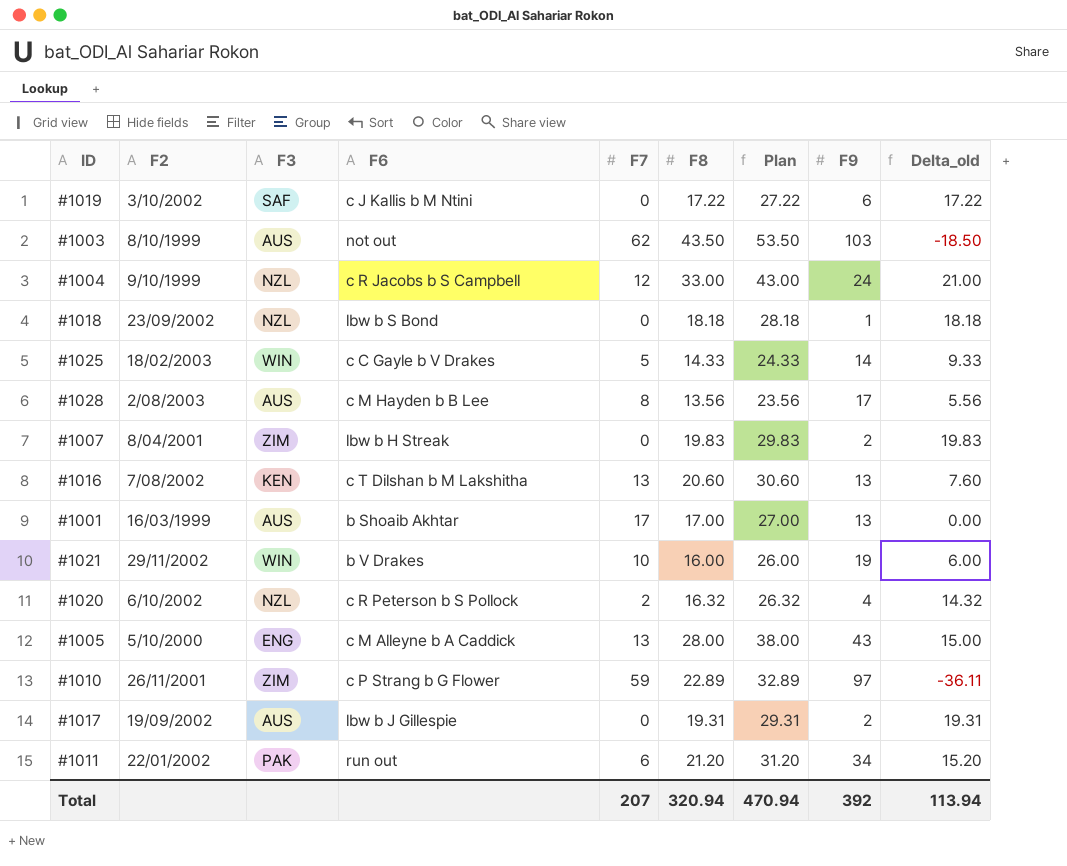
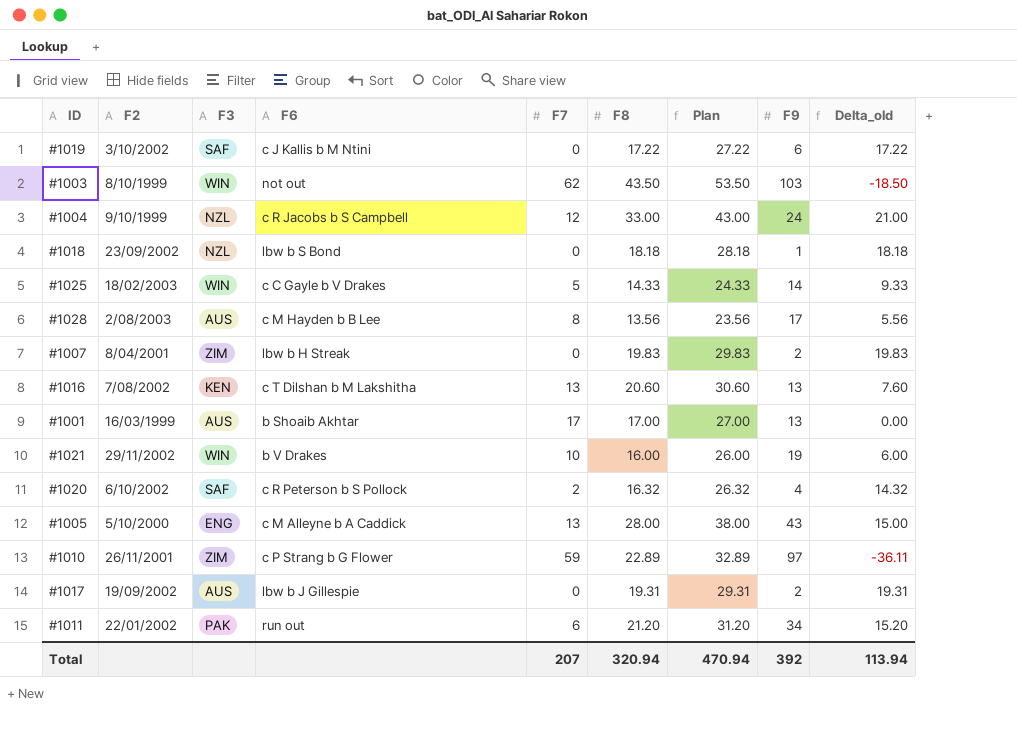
#1003 | F3: AUS -> WIN
#1020 | F3: NZL -> SAF

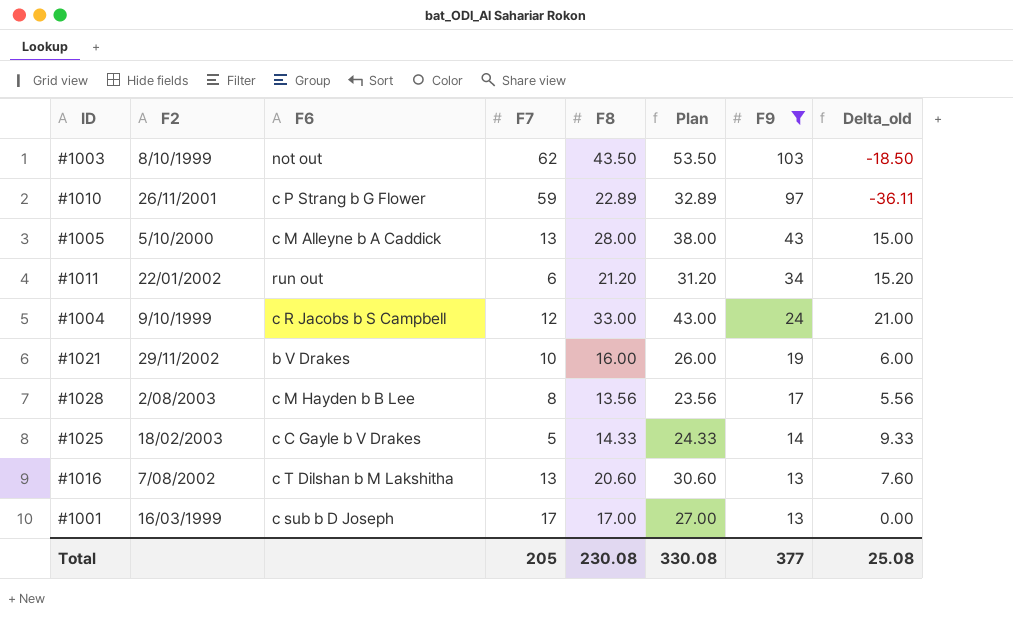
filter: none -> F9 >= 13
row order: none -> F9 descending
column F3 | position: 3 -> none
#1001 | F6: b Shoaib Akhtar -> c sub b D Joseph
Total | F7: 207 -> 205
Total | F8: 320.94 -> 230.08
Total | Plan: 470.94 -> 330.08
Total | F9: 392 -> 377
Total | Delta_old: 113.94 -> 25.08

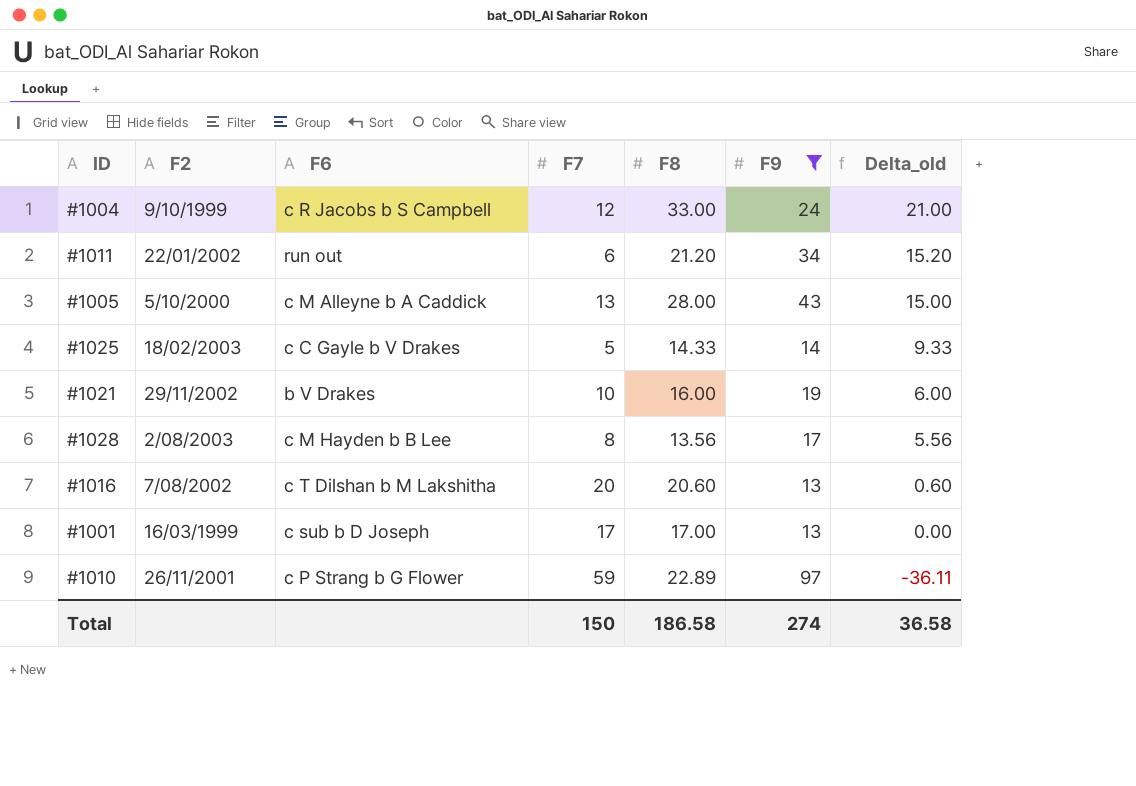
row order: F9 descending -> Delta_old descending
column Plan | formula: [F8] + 10 -> none
row #1003: 8/10/1999 | not out | 62 | 43.50 | 53.50 | 103 | -18.50 -> none
#1016 | F7: 13 -> 20
#1016 | Delta_old: 7.60 -> 0.60
Total | F7: 205 -> 150
Total | F8: 230.08 -> 186.58
Total | F9: 377 -> 274
Total | Delta_old: 25.08 -> 36.58

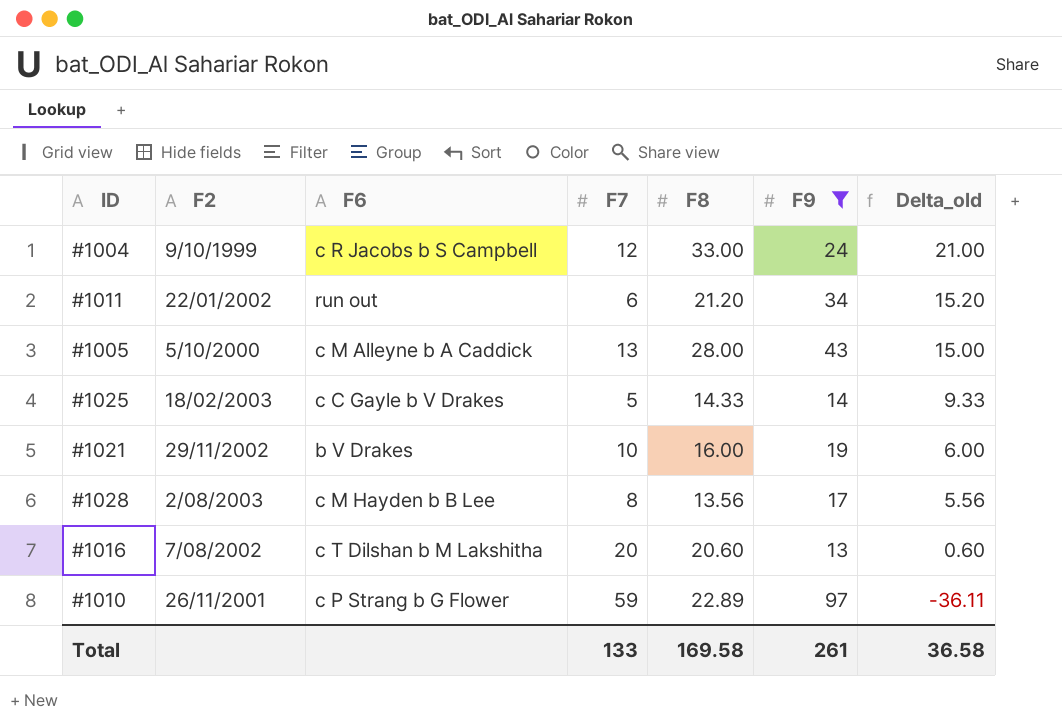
row #1001: 16/03/1999 | c sub b D Joseph | 17 | 17.00 | 13 | 0.00 -> none
Total | F7: 150 -> 133
Total | F8: 186.58 -> 169.58
Total | F9: 274 -> 261

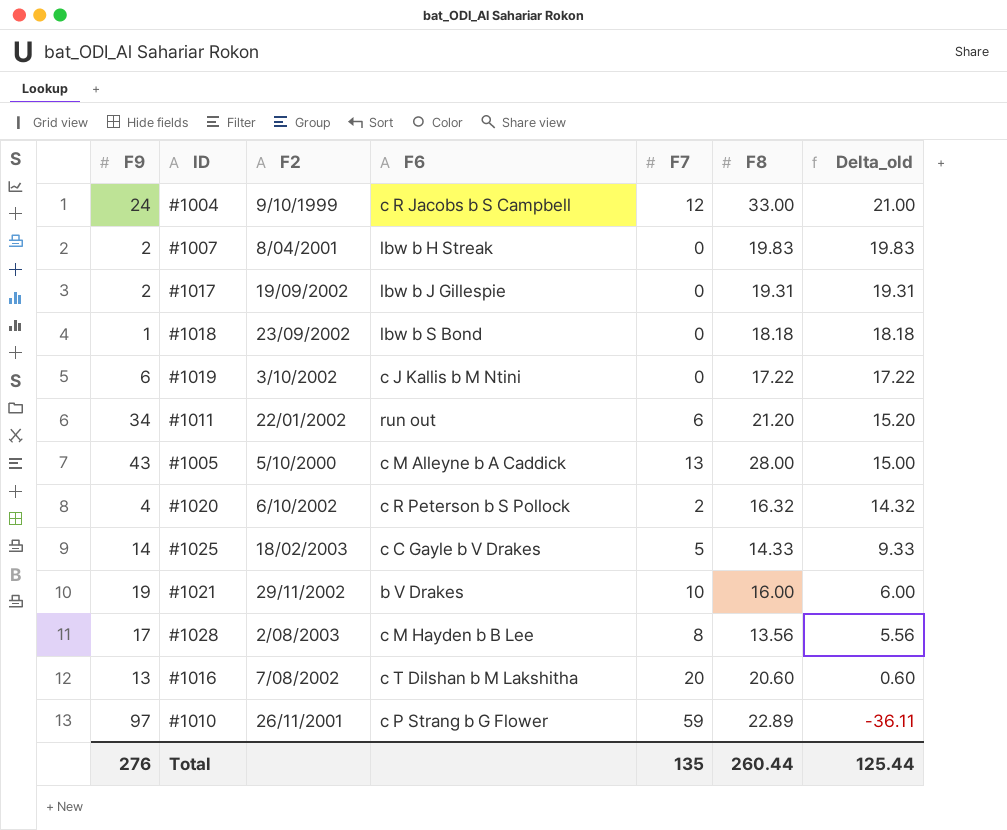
filter: F9 >= 13 -> none
column F9 | position: 6 -> 1
Total | F9: 261 -> 276
Total | F7: 133 -> 135
Total | F8: 169.58 -> 260.44
Total | Delta_old: 36.58 -> 125.44

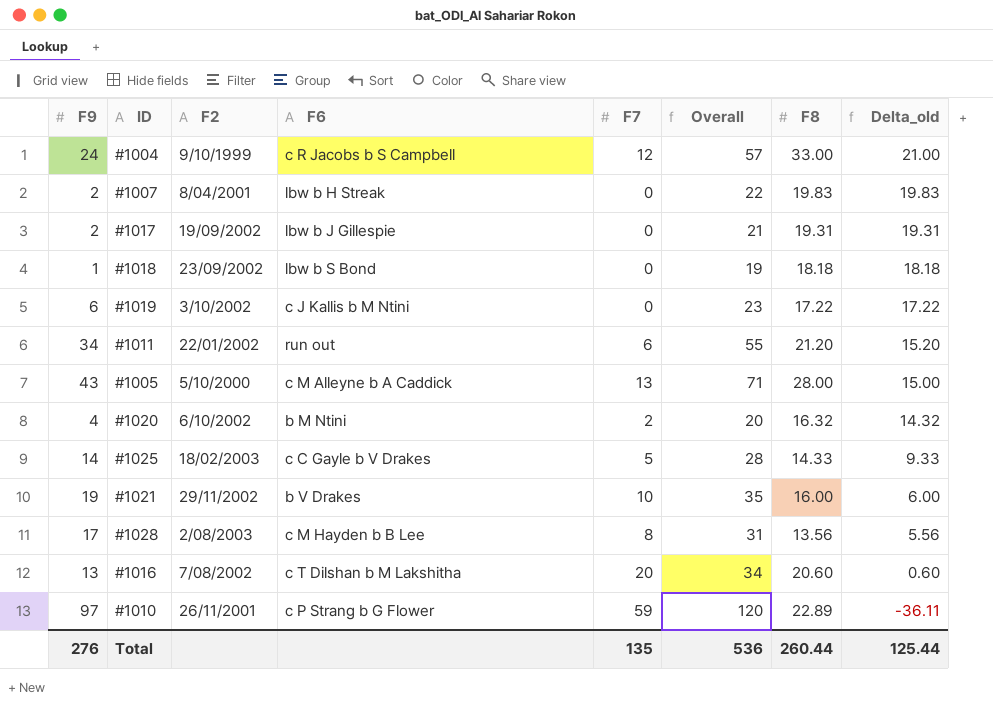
column Overall | formula: none -> [F9] + [F8]
#1020 | F6: c R Peterson b S Pollock -> b M Ntini

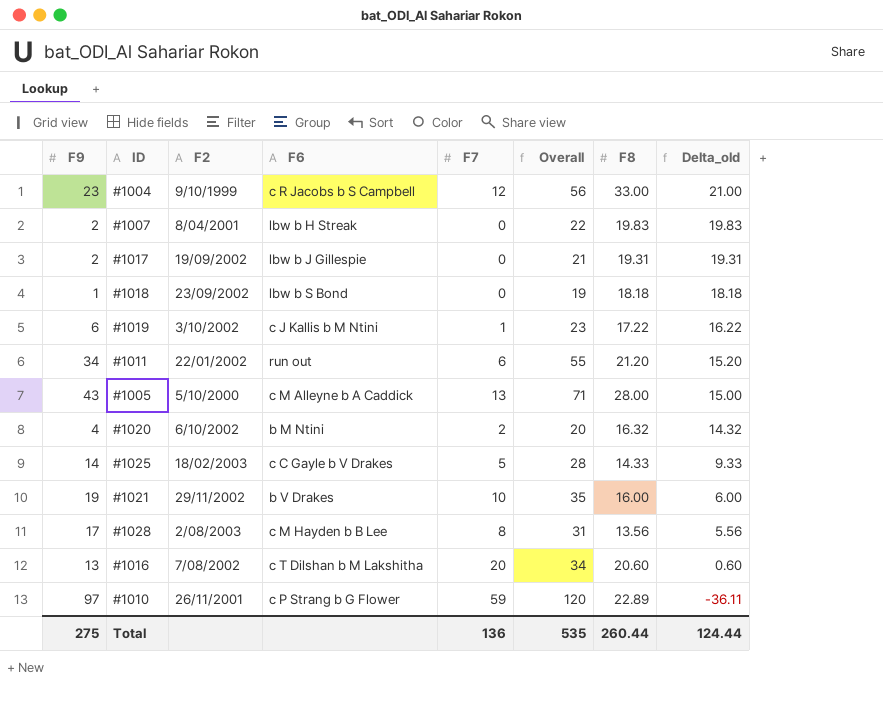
#1004 | F9: 24 -> 23
#1004 | Overall: 57 -> 56
#1019 | F7: 0 -> 1
#1019 | Delta_old: 17.22 -> 16.22
Total | F9: 276 -> 275
Total | F7: 135 -> 136
Total | Overall: 536 -> 535
Total | Delta_old: 125.44 -> 124.44

